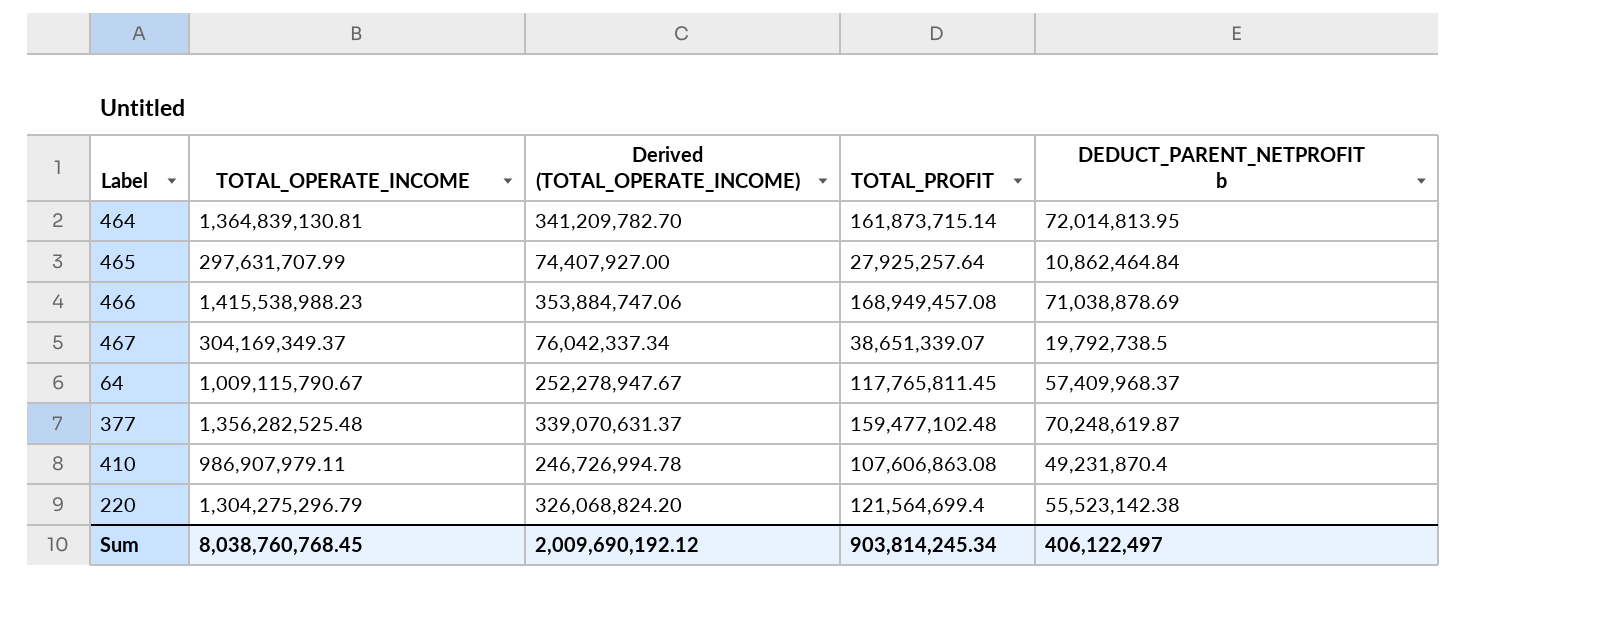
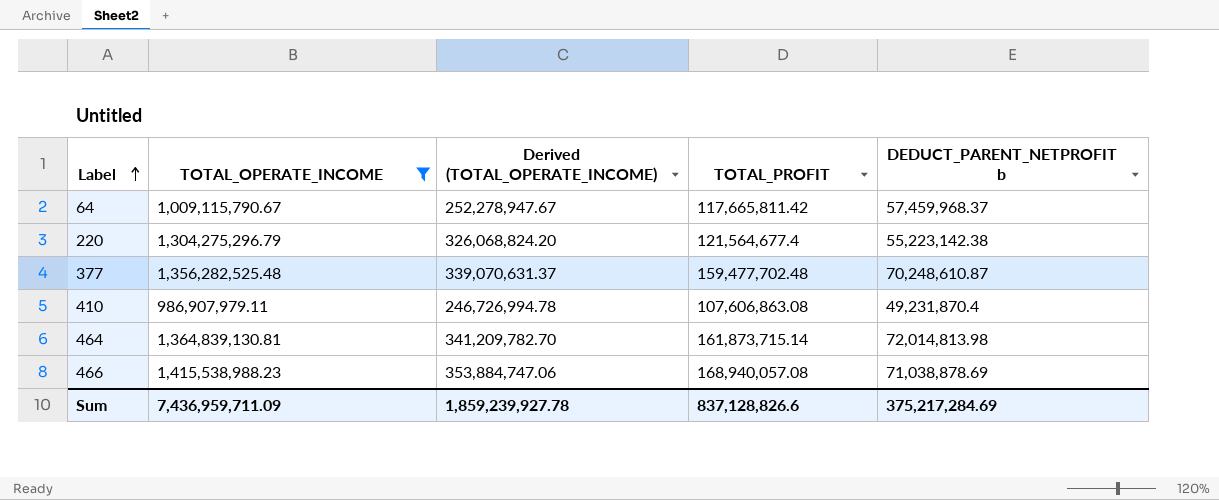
filter: none -> TOTAL_OPERATE_INCOME >= 986,907,979.11
row order: none -> Label ascending
64 | TOTAL_PROFIT: 117,765,811.45 -> 117,665,811.42
64 | DEDUCT_PARENT_NETPROFIT b: 57,409,968.37 -> 57,459,968.37
220 | TOTAL_PROFIT: 121,564,699.4 -> 121,564,677.4
220 | DEDUCT_PARENT_NETPROFIT b: 55,523,142.38 -> 55,223,142.38
377 | TOTAL_PROFIT: 159,477,102.48 -> 159,477,702.48
377 | DEDUCT_PARENT_NETPROFIT b: 70,248,619.87 -> 70,248,610.87
464 | DEDUCT_PARENT_NETPROFIT b: 72,014,813.95 -> 72,014,813.98
466 | TOTAL_PROFIT: 168,949,457.08 -> 168,940,057.08
Sum | TOTAL_OPERATE_INCOME: 8,038,760,768.45 -> 7,436,959,711.09
Sum | Derived (TOTAL_OPERATE_INCOME): 2,009,690,192.12 -> 1,859,239,927.78
Sum | TOTAL_PROFIT: 903,814,245.34 -> 837,128,826.6
Sum | DEDUCT_PARENT_NETPROFIT b: 406,122,497 -> 375,217,284.69

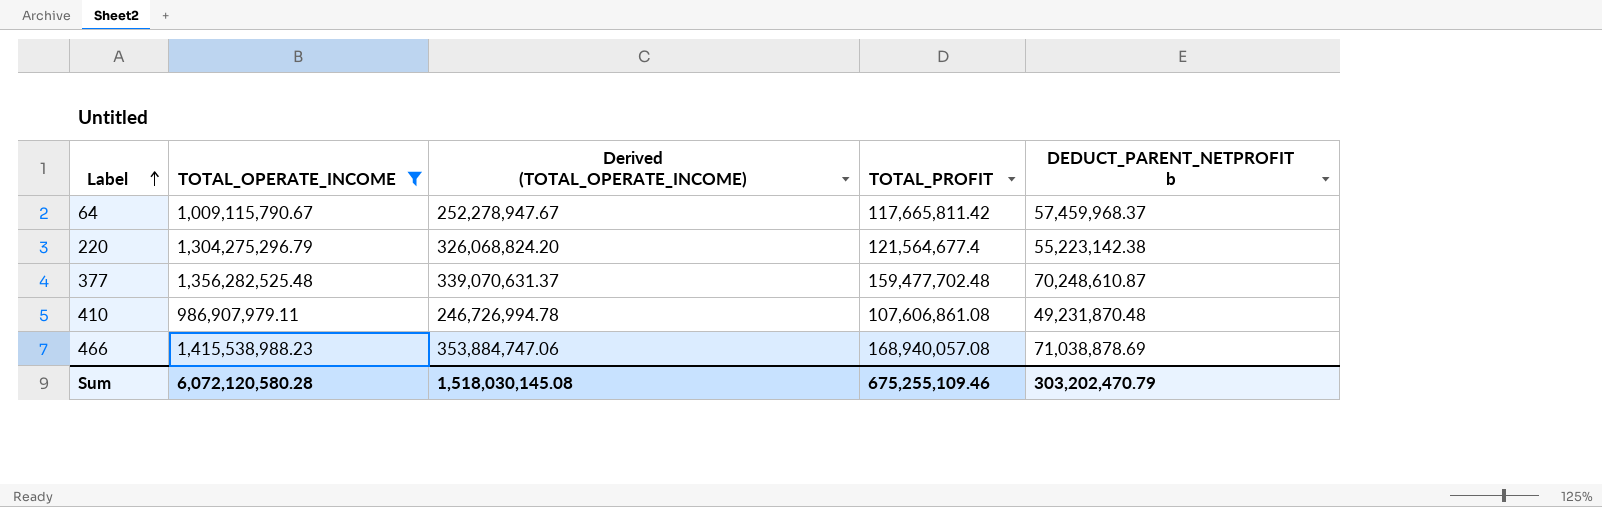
row 464: 1,364,839,130.81 | 341,209,782.70 | 161,873,715.14 | 72,014,813.98 -> none
410 | TOTAL_PROFIT: 107,606,863.08 -> 107,606,861.08
410 | DEDUCT_PARENT_NETPROFIT b: 49,231,870.4 -> 49,231,870.48
Sum | TOTAL_OPERATE_INCOME: 7,436,959,711.09 -> 6,072,120,580.28
Sum | Derived (TOTAL_OPERATE_INCOME): 1,859,239,927.78 -> 1,518,030,145.08
Sum | TOTAL_PROFIT: 837,128,826.6 -> 675,255,109.46
Sum | DEDUCT_PARENT_NETPROFIT b: 375,217,284.69 -> 303,202,470.79

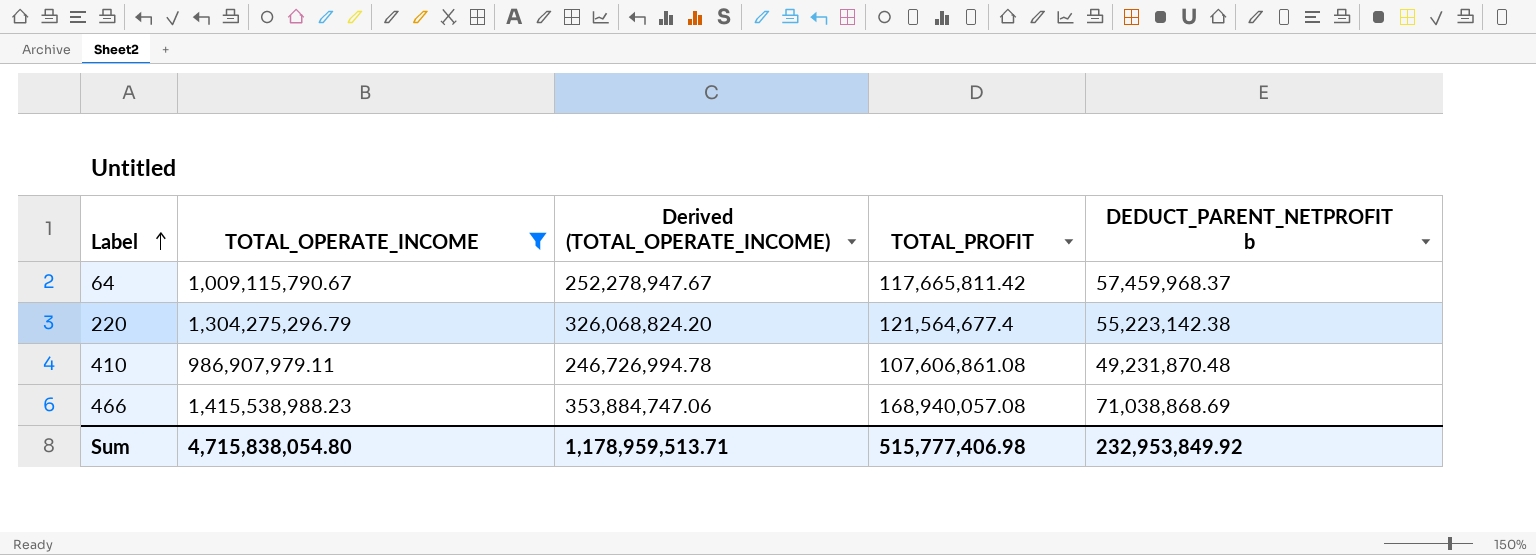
row 377: 1,356,282,525.48 | 339,070,631.37 | 159,477,702.48 | 70,248,610.87 -> none
466 | DEDUCT_PARENT_NETPROFIT b: 71,038,878.69 -> 71,038,868.69
Sum | TOTAL_OPERATE_INCOME: 6,072,120,580.28 -> 4,715,838,054.80
Sum | Derived (TOTAL_OPERATE_INCOME): 1,518,030,145.08 -> 1,178,959,513.71
Sum | TOTAL_PROFIT: 675,255,109.46 -> 515,777,406.98
Sum | DEDUCT_PARENT_NETPROFIT b: 303,202,470.79 -> 232,953,849.92

